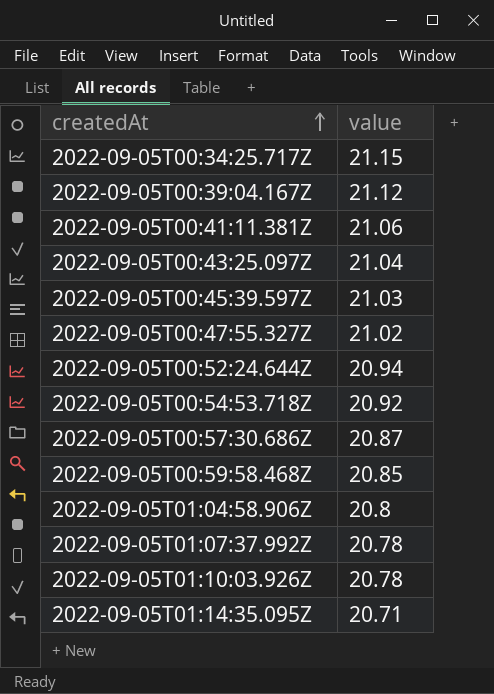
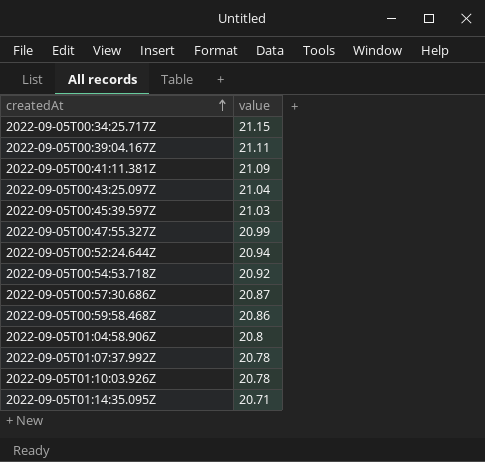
2022-09-05T00:39:04.167Z | value: 21.12 -> 21.11
2022-09-05T00:41:11.381Z | value: 21.06 -> 21.09
2022-09-05T00:47:55.327Z | value: 21.02 -> 20.99
2022-09-05T00:59:58.468Z | value: 20.85 -> 20.86

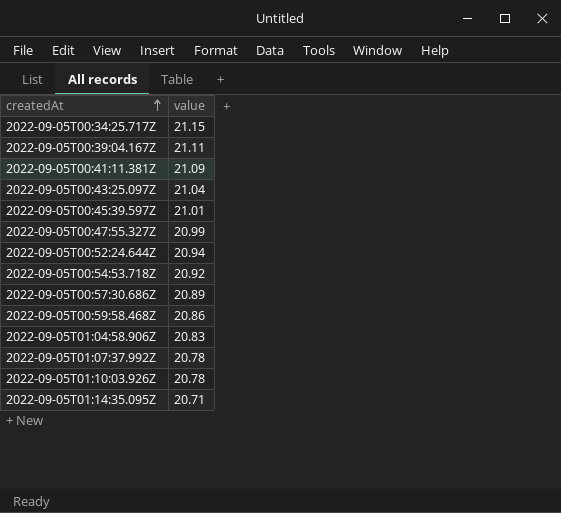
2022-09-05T00:45:39.597Z | value: 21.03 -> 21.01
2022-09-05T00:57:30.686Z | value: 20.87 -> 20.89
2022-09-05T01:04:58.906Z | value: 20.8 -> 20.83

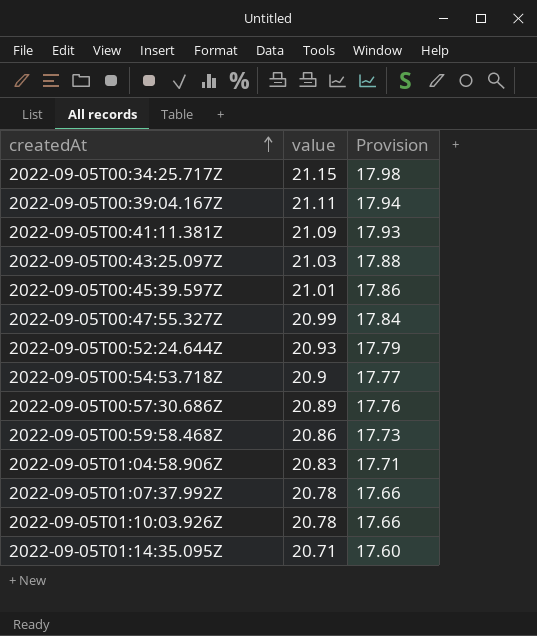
column Provision | formula: none -> [value] * 0.85
2022-09-05T00:43:25.097Z | value: 21.04 -> 21.03
2022-09-05T00:52:24.644Z | value: 20.94 -> 20.93
2022-09-05T00:54:53.718Z | value: 20.92 -> 20.9

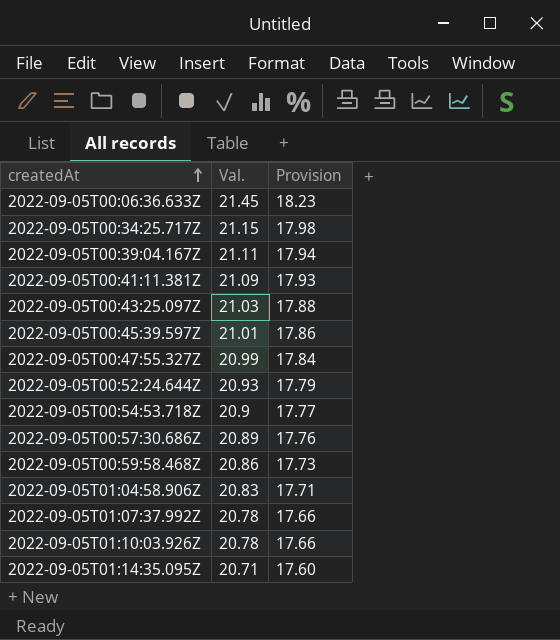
column name: value -> Val.
row 2022-09-05T00:06:36.633Z: none -> 21.45 | 18.23

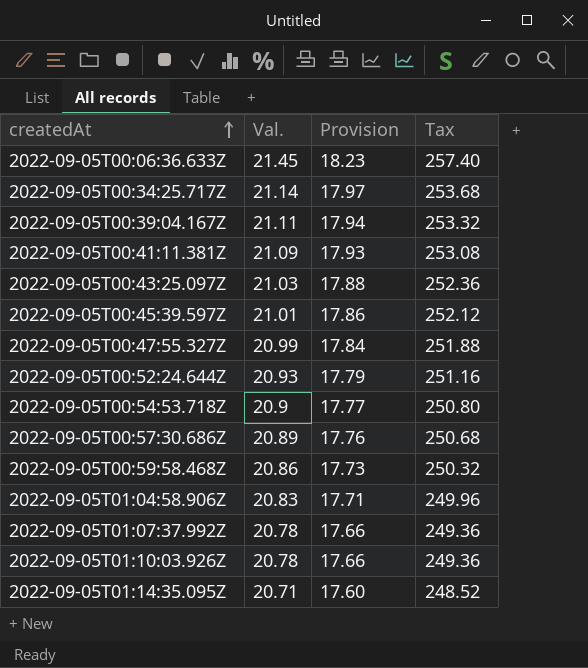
column Tax | formula: none -> [Val.] * 12
2022-09-05T00:34:25.717Z | Val.: 21.15 -> 21.14
2022-09-05T00:34:25.717Z | Provision: 17.98 -> 17.97

